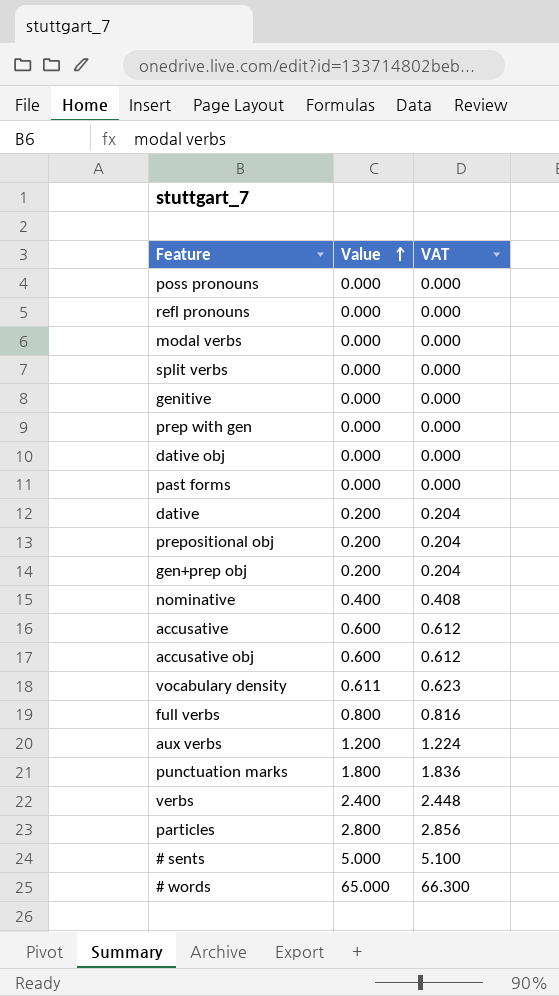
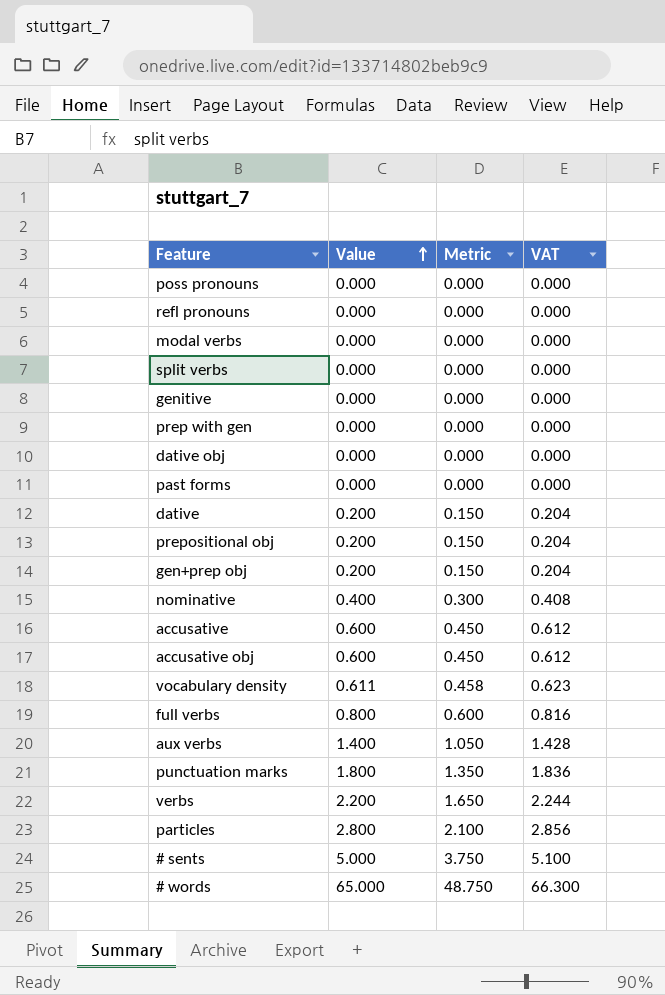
column Metric | formula: none -> [Value] * 0.75
aux verbs | Value: 1.200 -> 1.400
aux verbs | VAT: 1.224 -> 1.428
verbs | Value: 2.400 -> 2.200
verbs | VAT: 2.448 -> 2.244

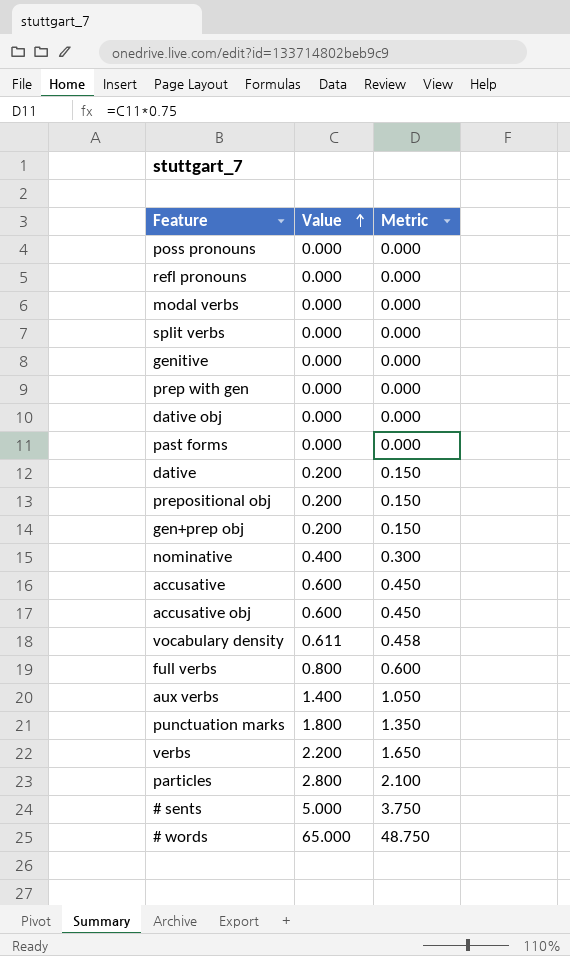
column VAT | formula: [Value] * 1.02 -> none

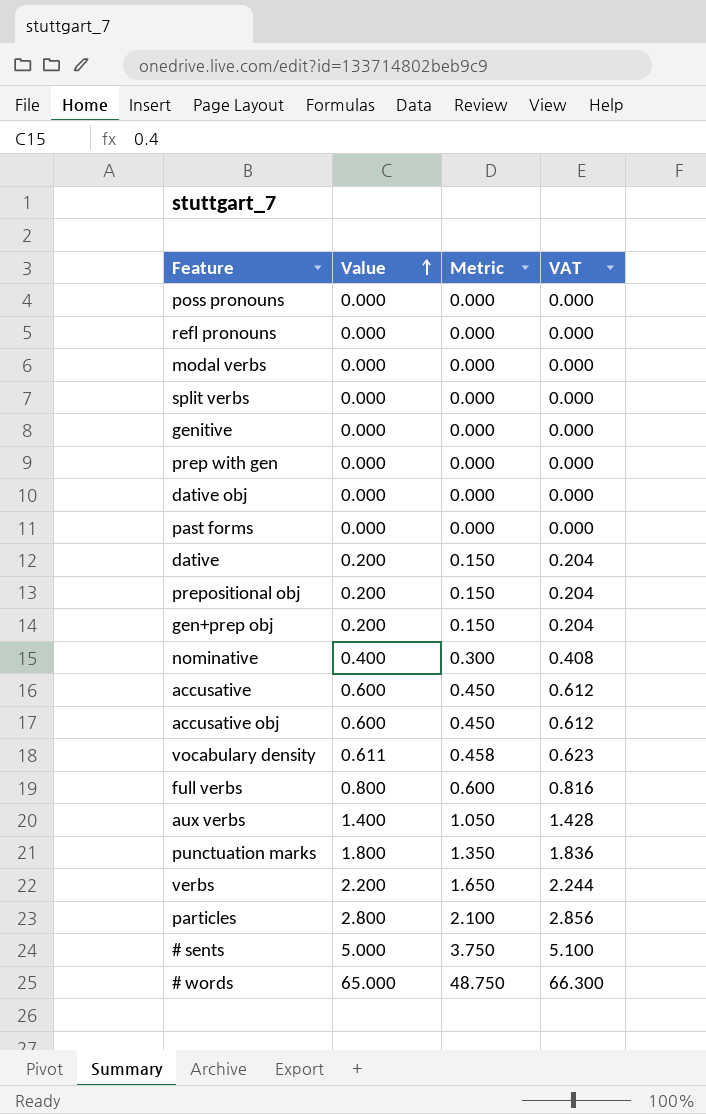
column VAT | formula: none -> [Value] * 1.02

